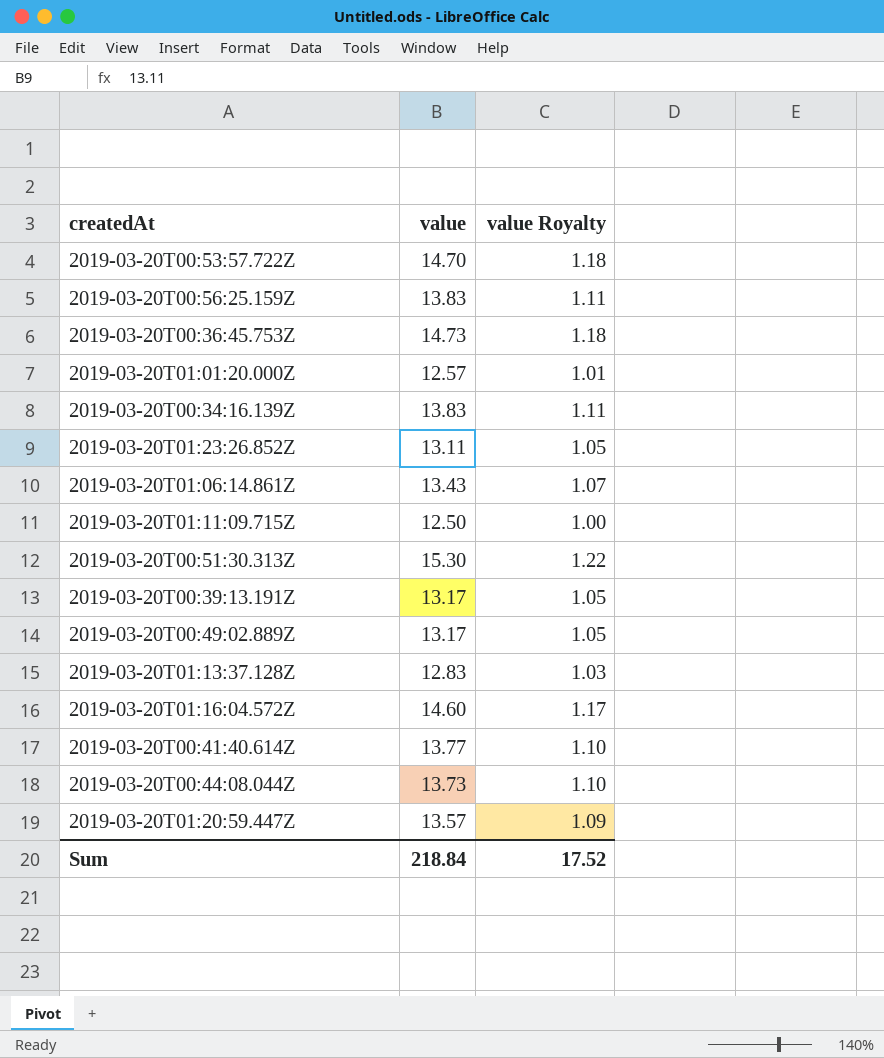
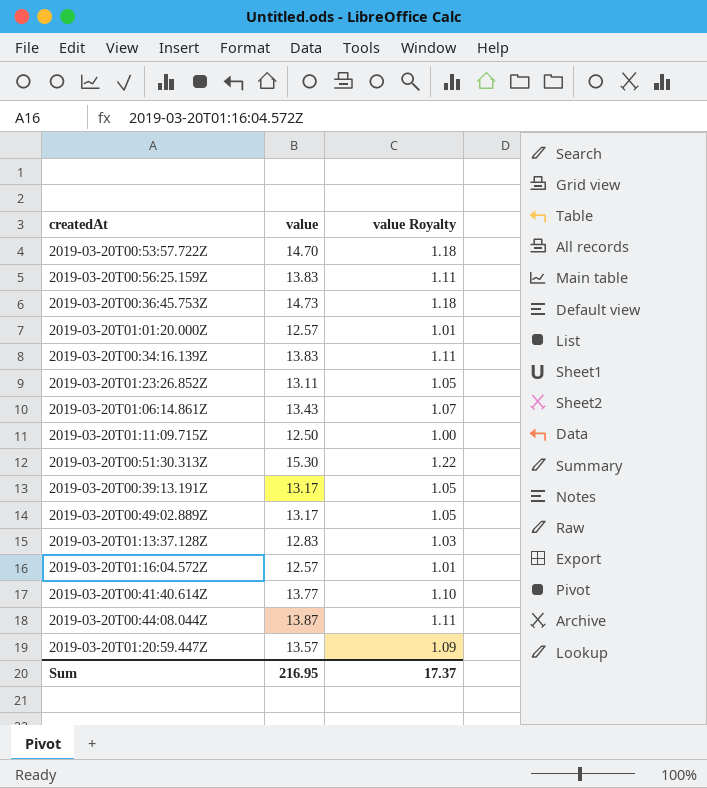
2019-03-20T01:16:04.572Z | value: 14.60 -> 12.57
2019-03-20T01:16:04.572Z | value Royalty: 1.17 -> 1.01
2019-03-20T00:44:08.044Z | value: 13.73 -> 13.87
2019-03-20T00:44:08.044Z | value Royalty: 1.10 -> 1.11
Sum | value: 218.84 -> 216.95
Sum | value Royalty: 17.52 -> 17.37

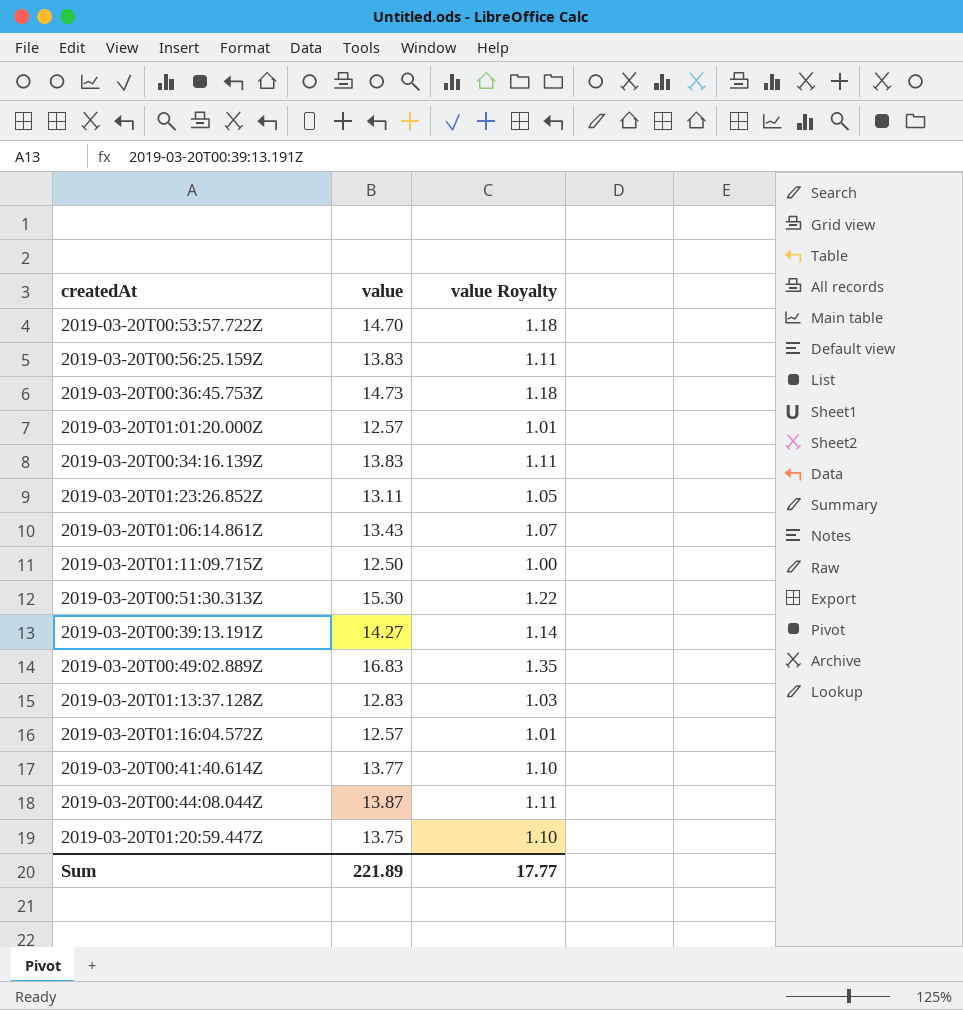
2019-03-20T00:39:13.191Z | value: 13.17 -> 14.27
2019-03-20T00:39:13.191Z | value Royalty: 1.05 -> 1.14
2019-03-20T00:49:02.889Z | value: 13.17 -> 16.83
2019-03-20T00:49:02.889Z | value Royalty: 1.05 -> 1.35
2019-03-20T01:20:59.447Z | value: 13.57 -> 13.75
2019-03-20T01:20:59.447Z | value Royalty: 1.09 -> 1.10
Sum | value: 216.95 -> 221.89
Sum | value Royalty: 17.37 -> 17.77

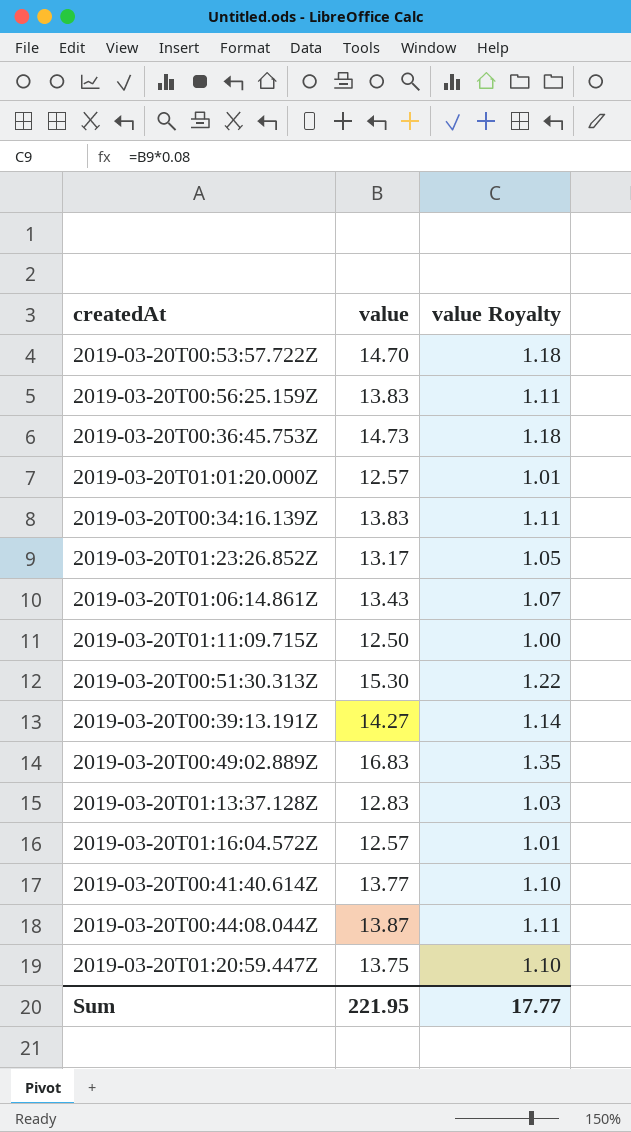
2019-03-20T01:23:26.852Z | value: 13.11 -> 13.17
Sum | value: 221.89 -> 221.95

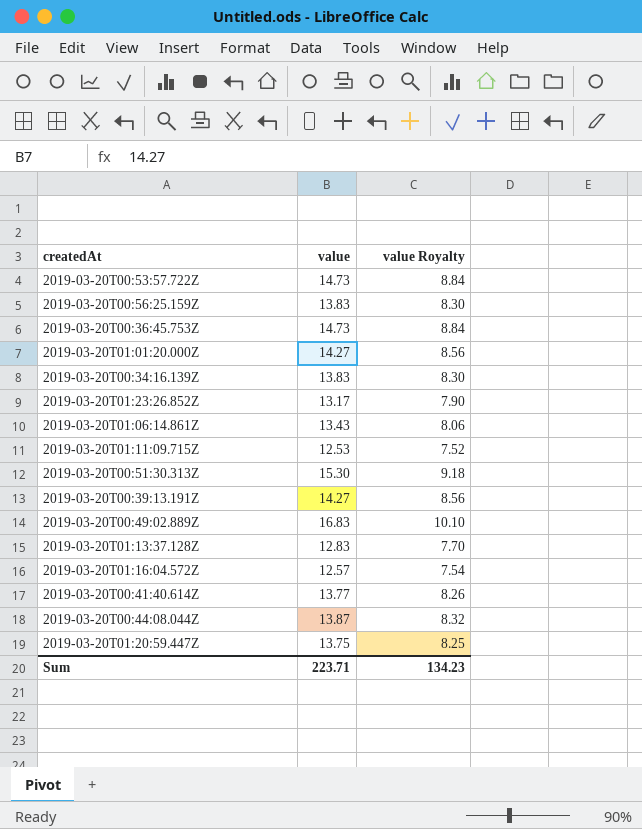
column value Royalty | formula: [value] * 0.08 -> [value] * 0.6
2019-03-20T00:53:57.722Z | value: 14.70 -> 14.73
2019-03-20T01:01:20.000Z | value: 12.57 -> 14.27
2019-03-20T01:11:09.715Z | value: 12.50 -> 12.53
Sum | value: 221.95 -> 223.71
Sum | value Royalty: 17.77 -> 134.23

